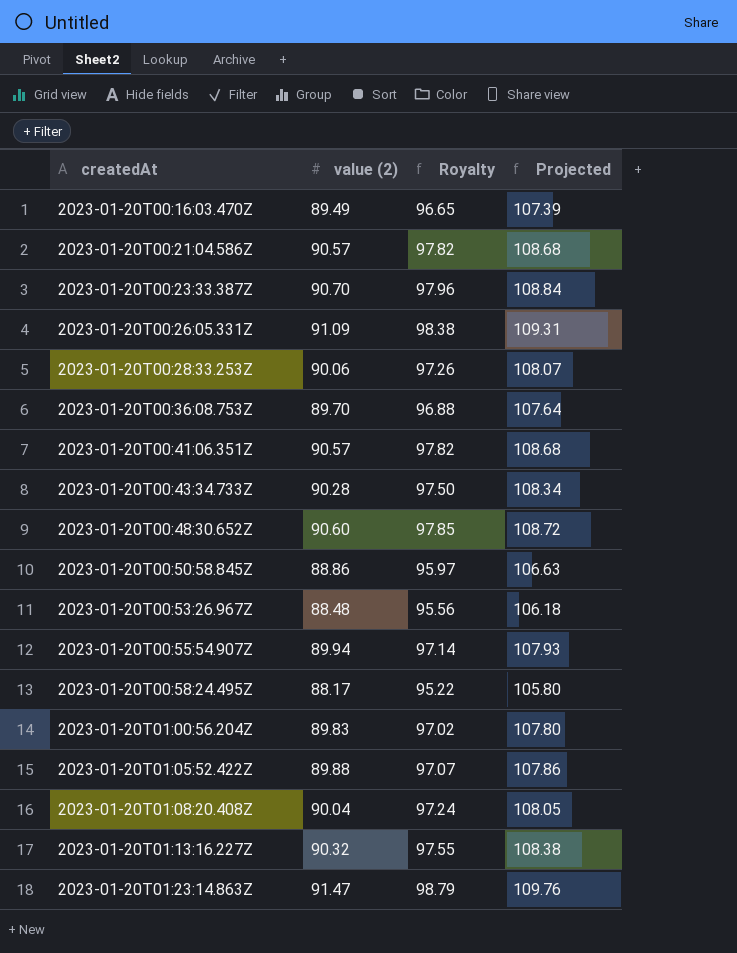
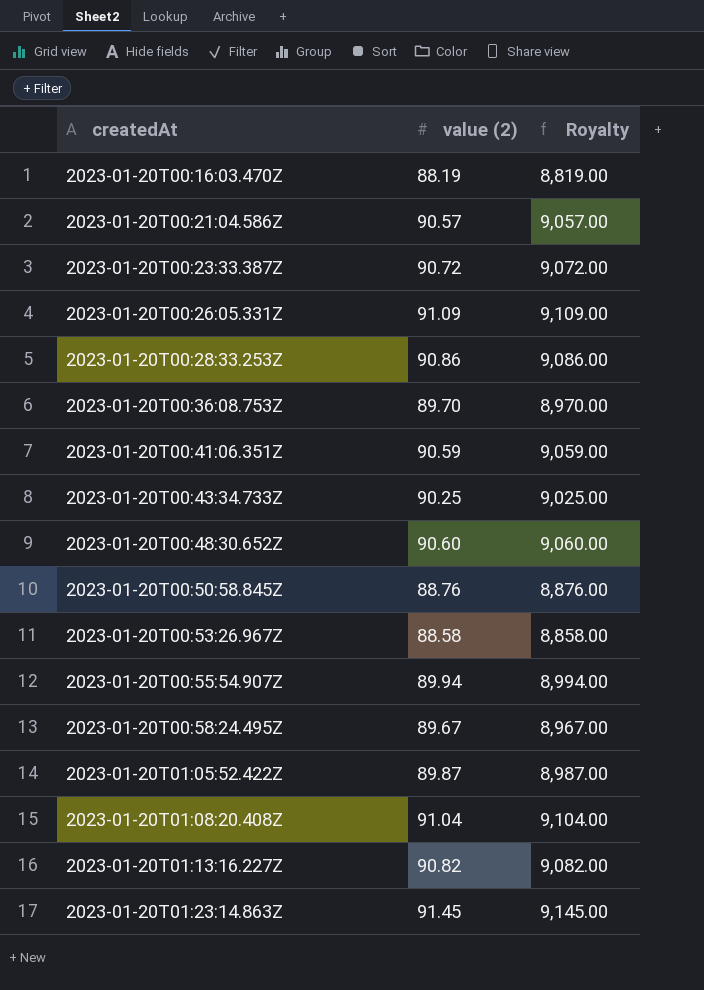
column Projected | formula: [value (2)] * 1.2 -> none
column Royalty | formula: [value (2)] * 1.08 -> [value (2)] * 100
row 2023-01-20T01:00:56.204Z: 89.83 | 97.02 | 107.80 -> none
2023-01-20T00:16:03.470Z | value (2): 89.49 -> 88.19
2023-01-20T00:23:33.387Z | value (2): 90.70 -> 90.72
2023-01-20T00:28:33.253Z | value (2): 90.06 -> 90.86
2023-01-20T00:41:06.351Z | value (2): 90.57 -> 90.59
2023-01-20T00:43:34.733Z | value (2): 90.28 -> 90.25
2023-01-20T00:50:58.845Z | value (2): 88.86 -> 88.76
2023-01-20T00:53:26.967Z | value (2): 88.48 -> 88.58
2023-01-20T00:58:24.495Z | value (2): 88.17 -> 89.67
2023-01-20T01:05:52.422Z | value (2): 89.88 -> 89.87
2023-01-20T01:08:20.408Z | value (2): 90.04 -> 91.04
2023-01-20T01:13:16.227Z | value (2): 90.32 -> 90.82
2023-01-20T01:23:14.863Z | value (2): 91.47 -> 91.45

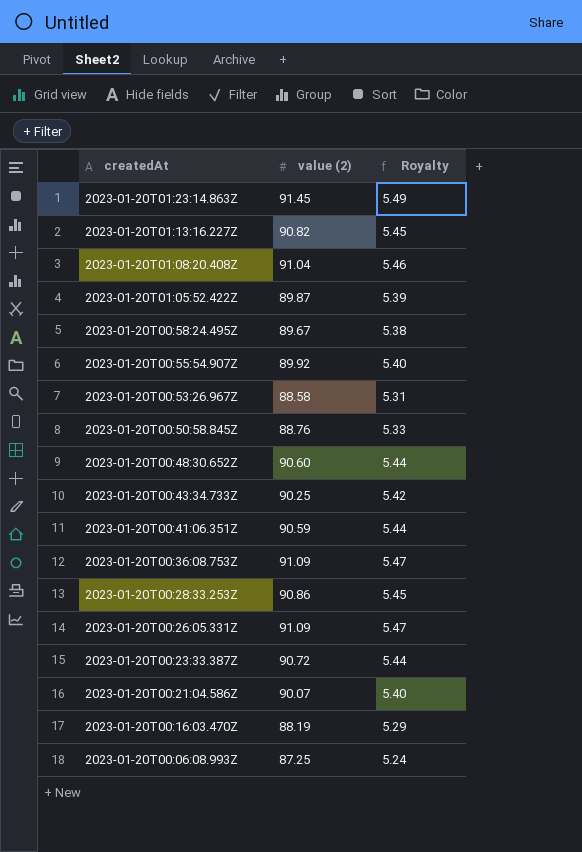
row order: createdAt ascending -> createdAt descending
column Royalty | formula: [value (2)] * 100 -> [value (2)] * 0.06
2023-01-20T00:55:54.907Z | value (2): 89.94 -> 89.92
2023-01-20T00:36:08.753Z | value (2): 89.70 -> 91.09
2023-01-20T00:21:04.586Z | value (2): 90.57 -> 90.07
row 2023-01-20T00:06:08.993Z: none -> 87.25 | 5.24

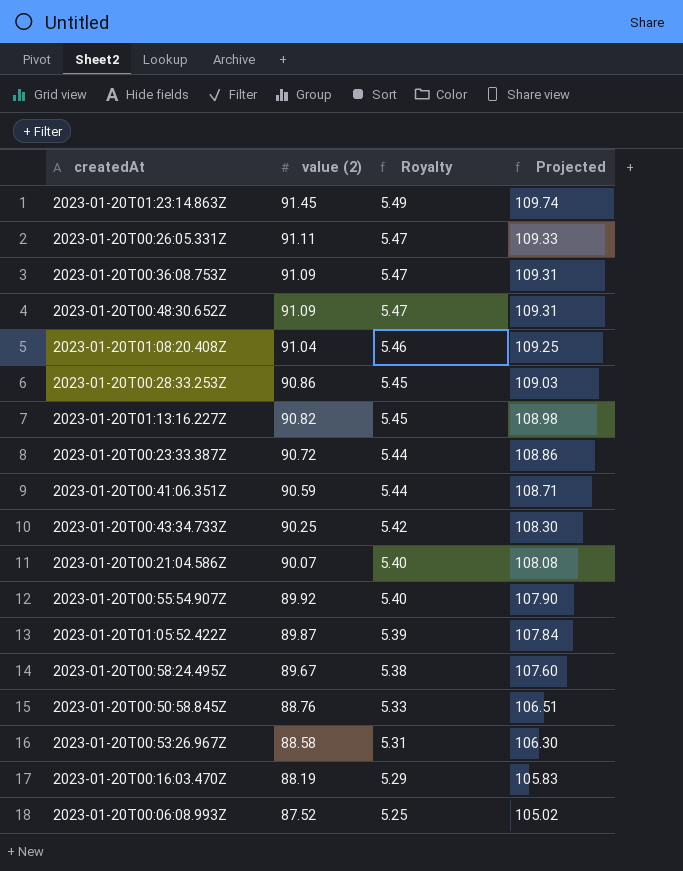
row order: createdAt descending -> value (2) descending
column Projected | formula: none -> [value (2)] * 1.2
2023-01-20T00:26:05.331Z | value (2): 91.09 -> 91.11
2023-01-20T00:48:30.652Z | value (2): 90.60 -> 91.09
2023-01-20T00:48:30.652Z | Royalty: 5.44 -> 5.47
2023-01-20T00:06:08.993Z | value (2): 87.25 -> 87.52
2023-01-20T00:06:08.993Z | Royalty: 5.24 -> 5.25

